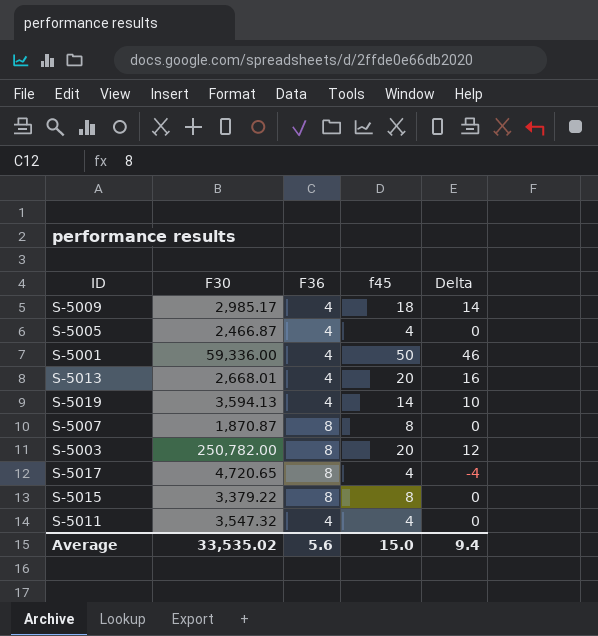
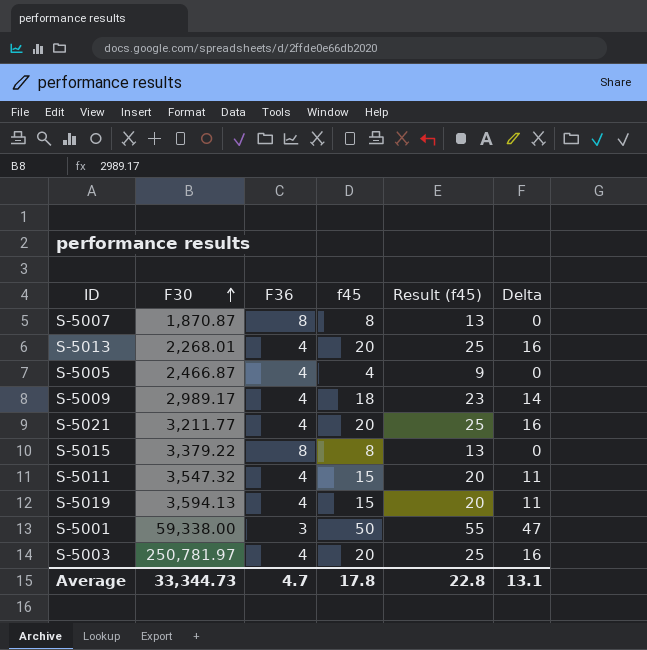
row order: none -> F30 ascending
column Result (f45) | formula: none -> [f45] + 5
row S-5017: 4,720.65 | 8 | 4 | -4 -> none
S-5013 | F30: 2,668.01 -> 2,268.01
S-5009 | F30: 2,985.17 -> 2,989.17
row S-5021: none -> 3,211.77 | 4 | 20 | 25 | 16
S-5011 | f45: 4 -> 15
S-5011 | Delta: 0 -> 11
S-5019 | f45: 14 -> 15
S-5019 | Delta: 10 -> 11
S-5001 | F30: 59,336.00 -> 59,338.00
S-5001 | F36: 4 -> 3
S-5001 | Delta: 46 -> 47
S-5003 | F30: 250,782.00 -> 250,781.97
S-5003 | F36: 8 -> 4
S-5003 | Delta: 12 -> 16
Average | F30: 33,535.02 -> 33,344.73
Average | F36: 5.6 -> 4.7
Average | f45: 15.0 -> 17.8
Average | Delta: 9.4 -> 13.1

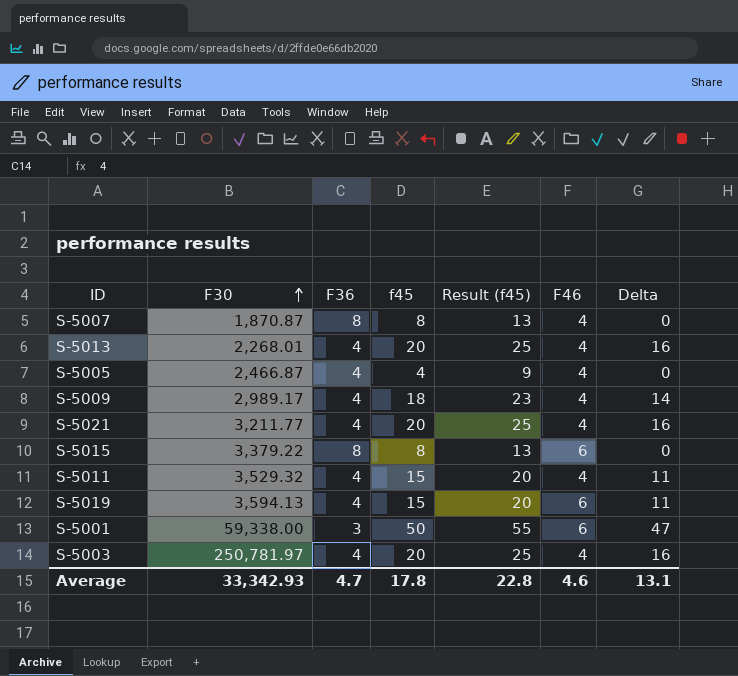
column F46 | position: none -> 6
S-5011 | F30: 3,547.32 -> 3,529.32
Average | F30: 33,344.73 -> 33,342.93

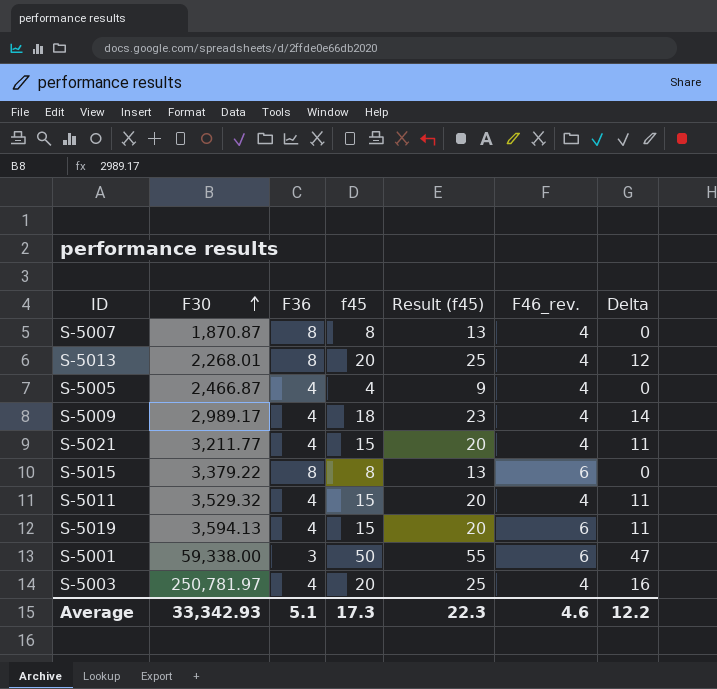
column name: F46 -> F46_rev.
S-5013 | F36: 4 -> 8
S-5013 | Delta: 16 -> 12
S-5021 | f45: 20 -> 15
S-5021 | Result (f45): 25 -> 20
S-5021 | Delta: 16 -> 11
Average | F36: 4.7 -> 5.1
Average | f45: 17.8 -> 17.3
Average | Result (f45): 22.8 -> 22.3
Average | Delta: 13.1 -> 12.2

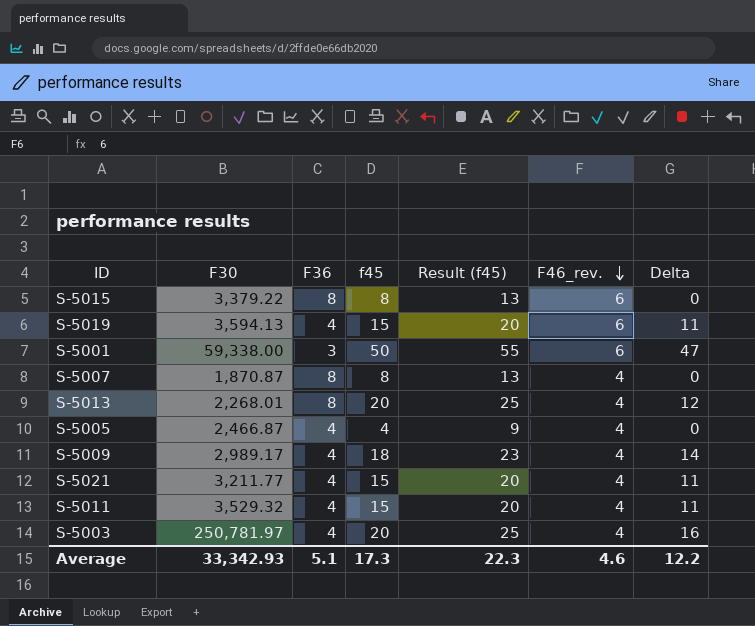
row order: F30 ascending -> F46_rev. descending

